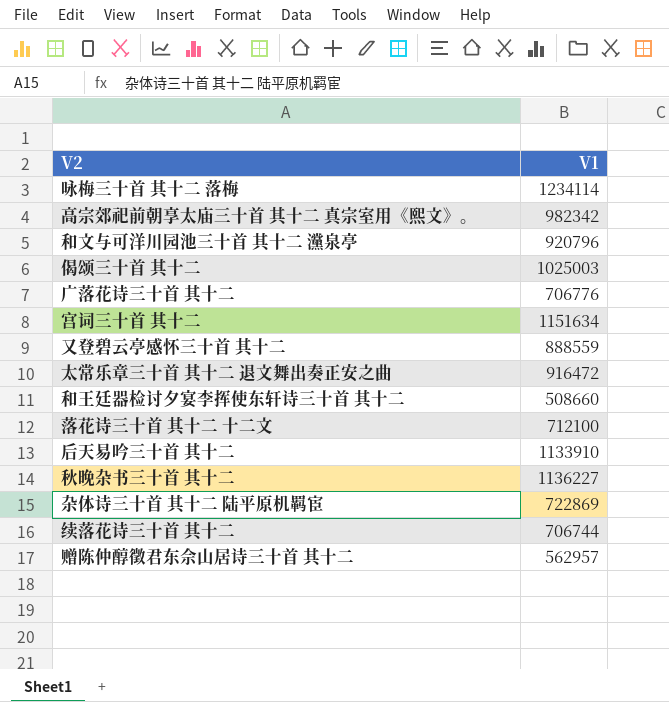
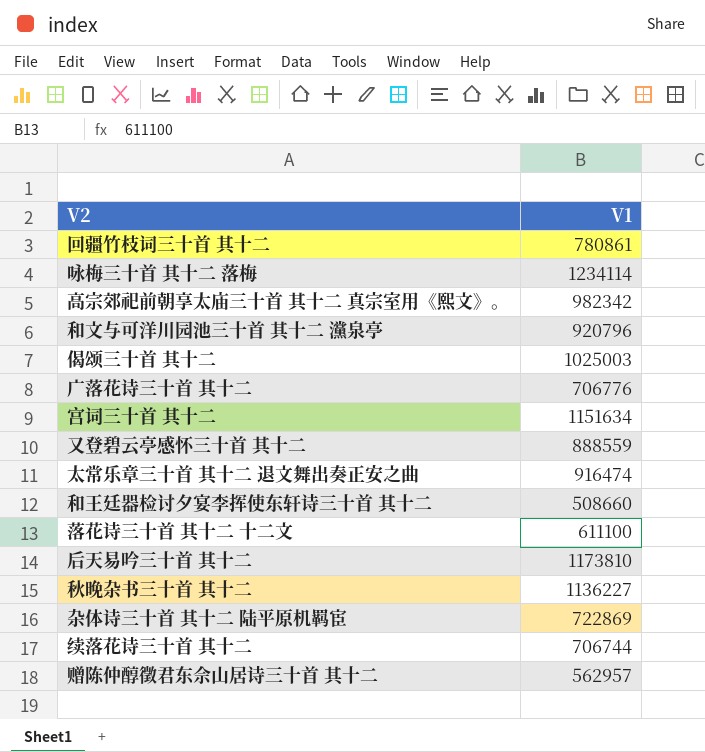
row 回疆竹枝词三十首 其十二: none -> 780861
太常乐章三十首 其十二 退文舞出奏正安之曲 | V1: 916472 -> 916474
落花诗三十首 其十二 十二文 | V1: 712100 -> 611100
后天易吟三十首 其十二 | V1: 1133910 -> 1173810

